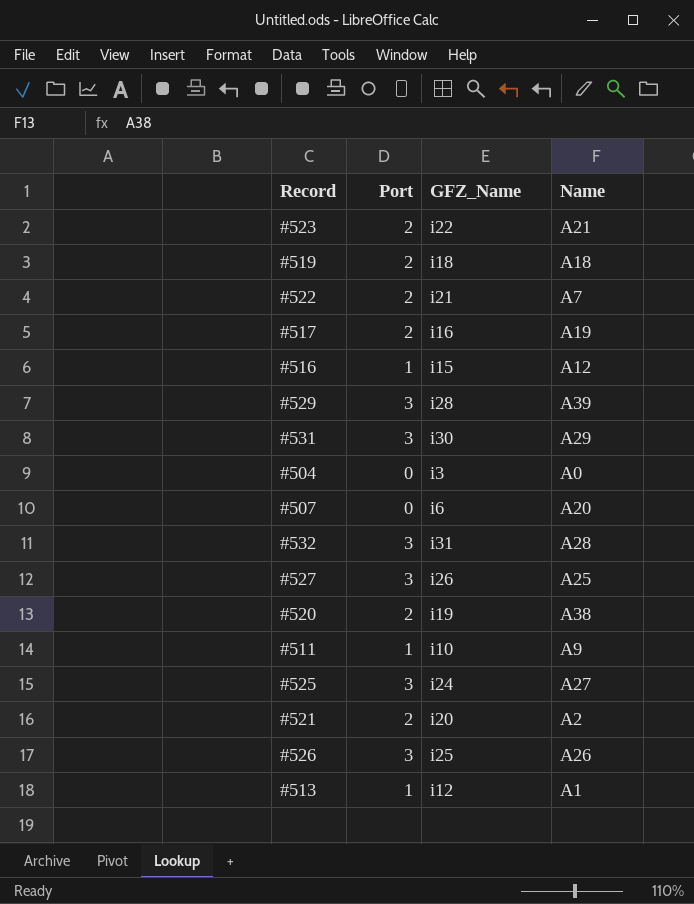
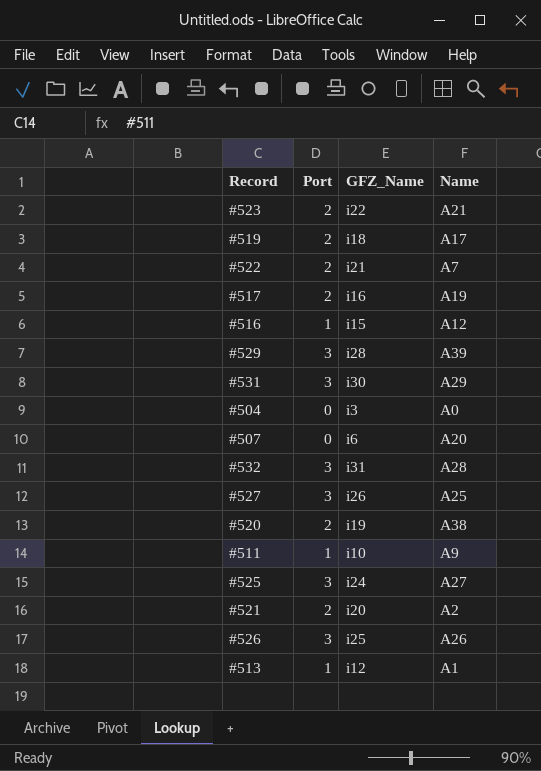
#519 | Name: A18 -> A17

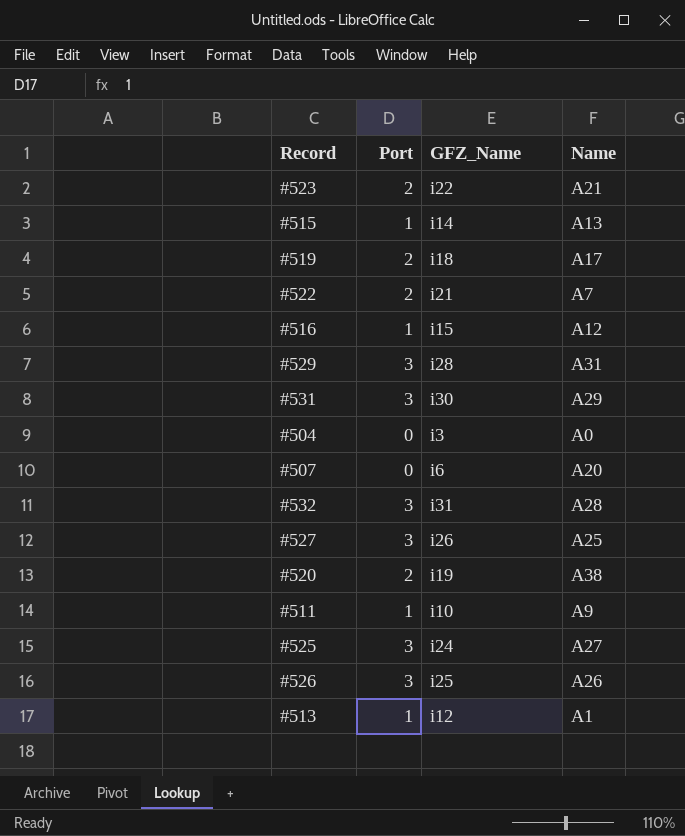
row #517: 2 | i16 | A19 -> none
row #521: 2 | i20 | A2 -> none
row #515: none -> 1 | i14 | A13
#529 | Name: A39 -> A31

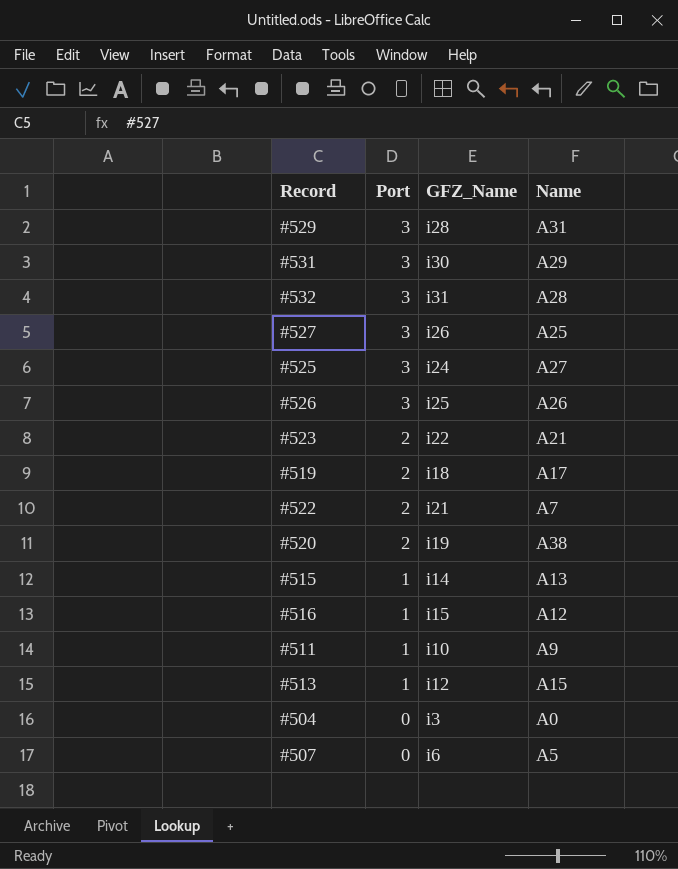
row order: none -> Port descending
#513 | Name: A1 -> A15
#507 | Name: A20 -> A5

